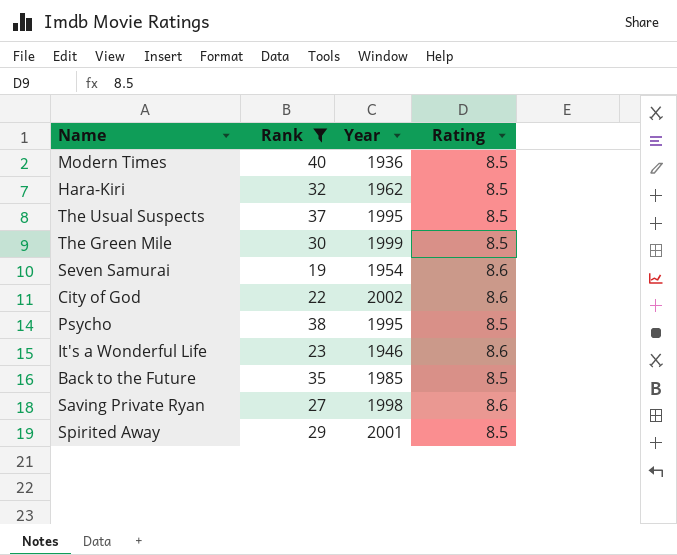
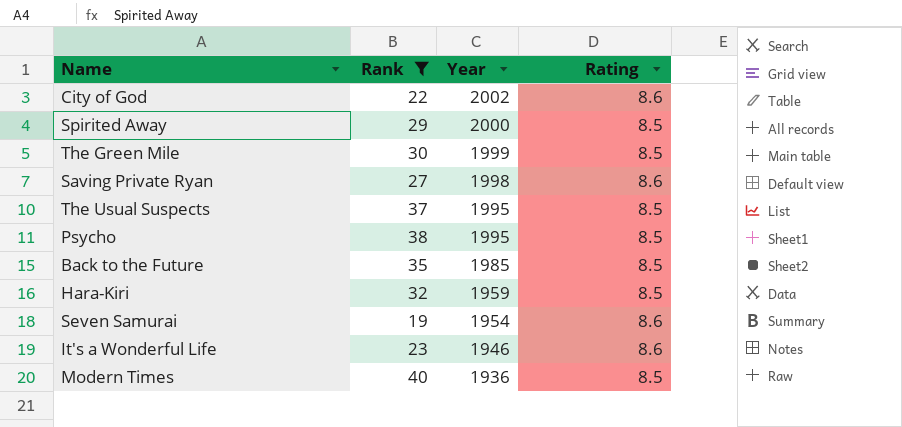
row order: none -> Year descending
Spirited Away | Year: 2001 -> 2000
Hara-Kiri | Year: 1962 -> 1959

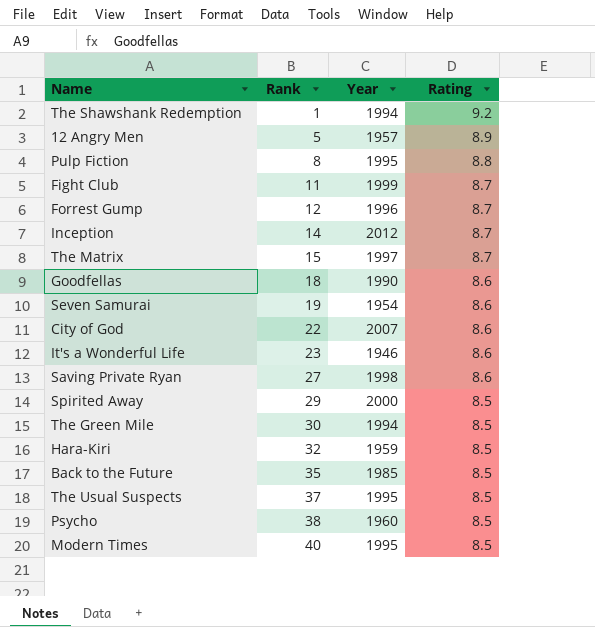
filter: Rank >= 19 -> none
row order: Year descending -> Rank ascending
City of God | Year: 2002 -> 2007
The Green Mile | Year: 1999 -> 1994
Psycho | Year: 1995 -> 1960
Modern Times | Year: 1936 -> 1995

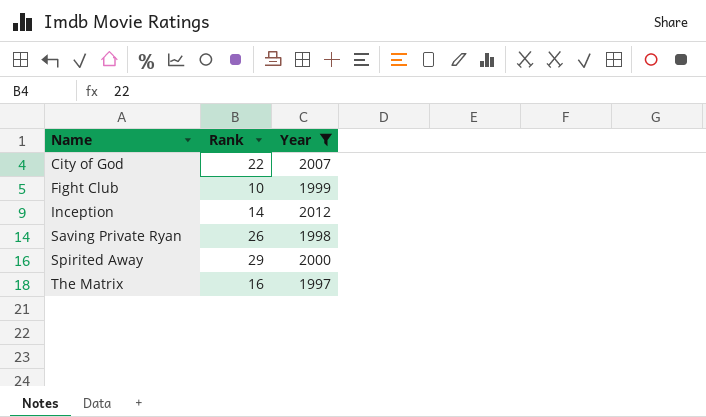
filter: none -> Year >= 1997
row order: Rank ascending -> Name ascending
column Rating | position: 4 -> none
Fight Club | Rank: 11 -> 10
Saving Private Ryan | Rank: 27 -> 26
The Matrix | Rank: 15 -> 16

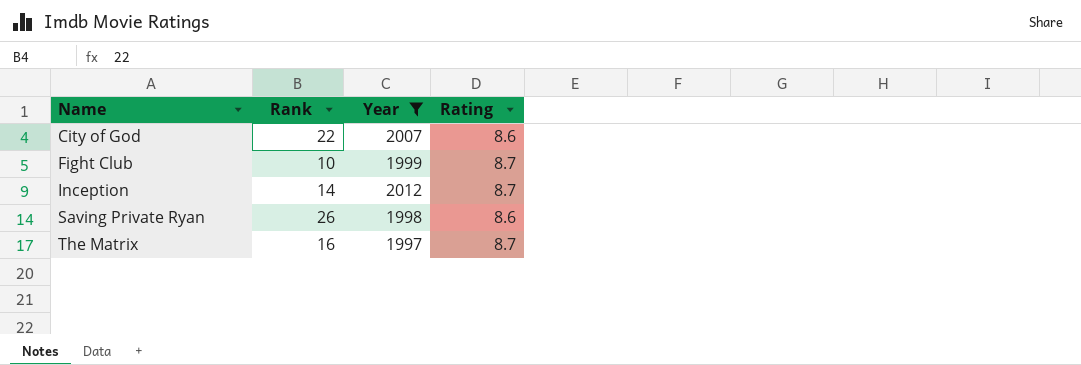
column Rating | position: none -> 4
row Spirited Away: 29 | 2000 -> none

